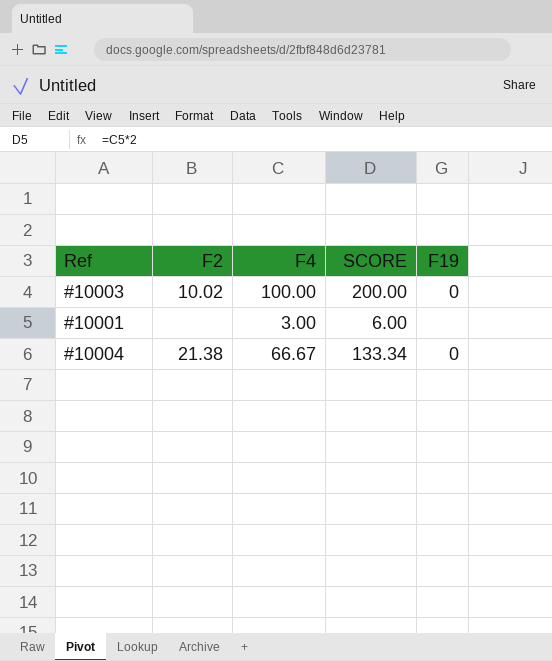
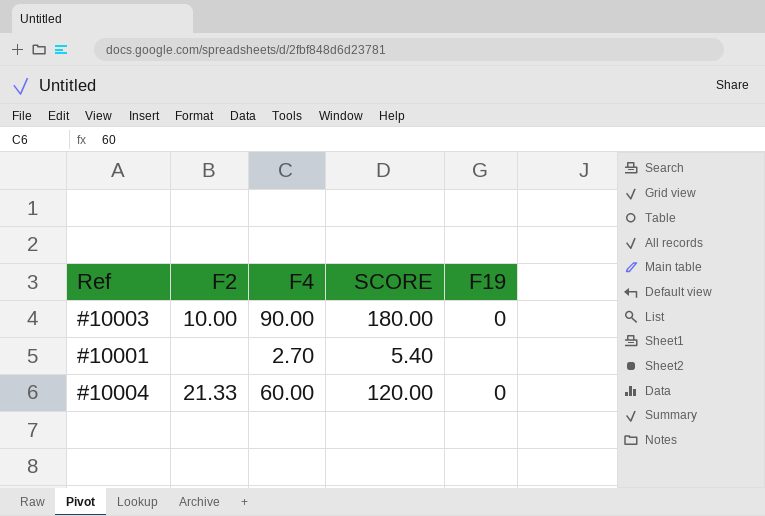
#10003 | F2: 10.02 -> 10.00
#10003 | F4: 100.00 -> 90.00
#10003 | SCORE: 200.00 -> 180.00
#10001 | F4: 3.00 -> 2.70
#10001 | SCORE: 6.00 -> 5.40
#10004 | F2: 21.38 -> 21.33
#10004 | F4: 66.67 -> 60.00
#10004 | SCORE: 133.34 -> 120.00

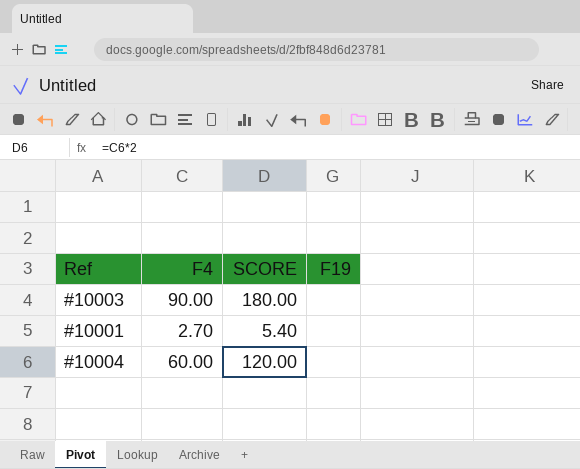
column F2 | position: 2 -> none
#10003 | F19: 0 -> none
#10004 | F19: 0 -> none

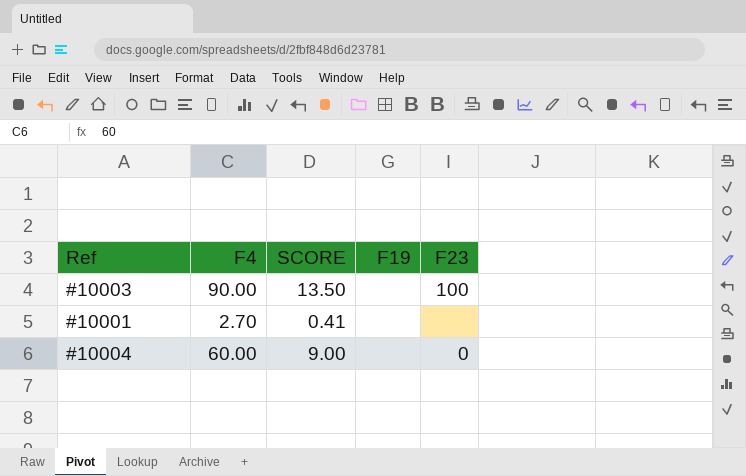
column SCORE | formula: [F4] * 2 -> [F4] * 0.15
column F23 | position: none -> 5

